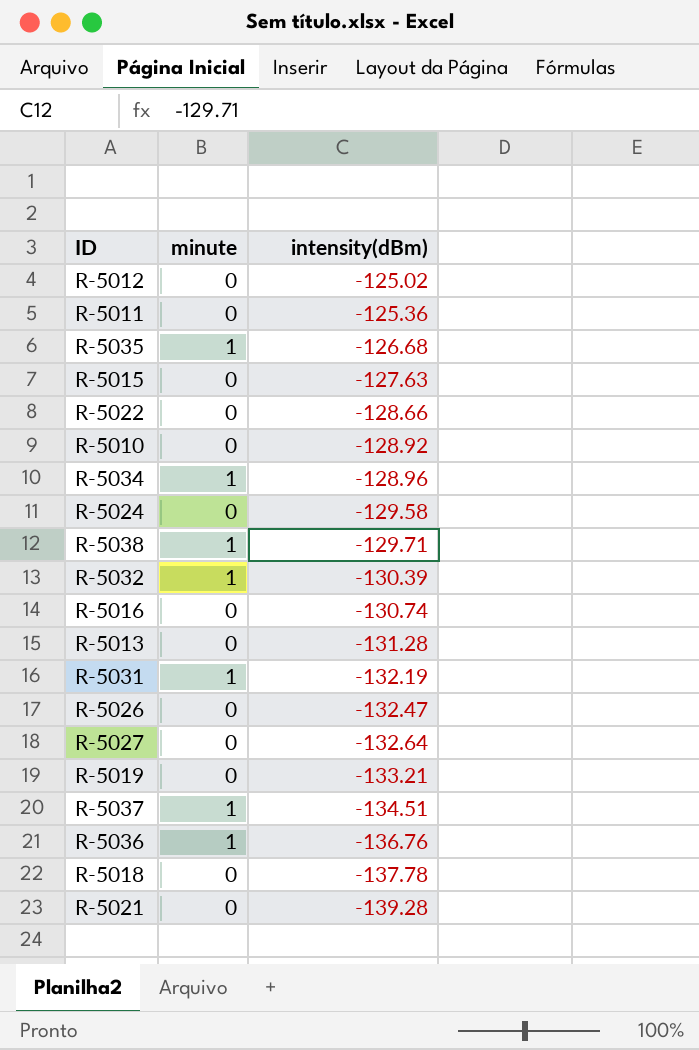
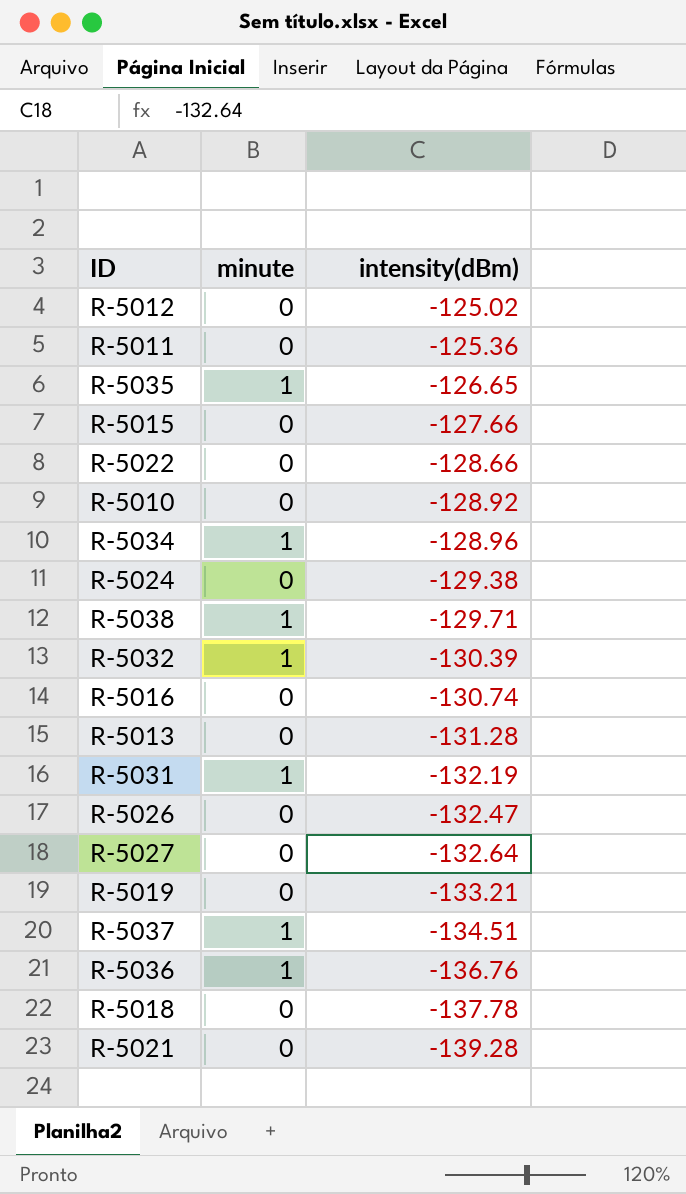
R-5035 | intensity(dBm): -126.68 -> -126.65
R-5015 | intensity(dBm): -127.63 -> -127.66
R-5024 | intensity(dBm): -129.58 -> -129.38

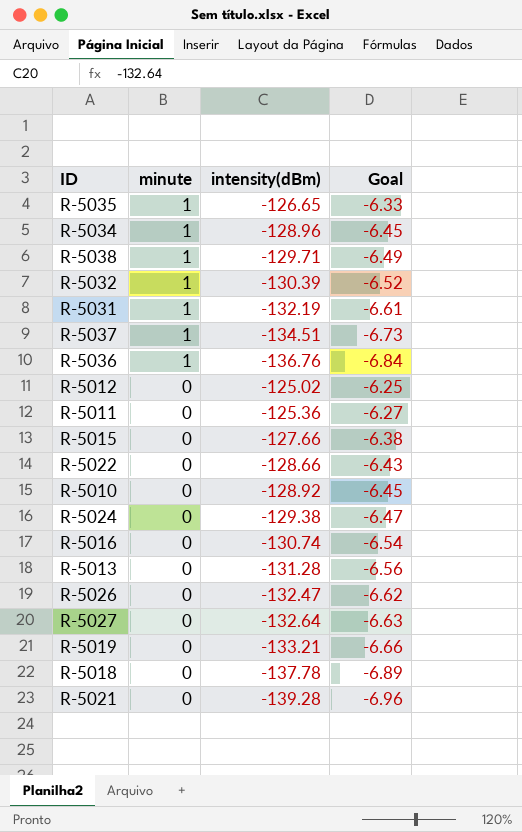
row order: intensity(dBm) descending -> minute descending
column Goal | formula: none -> [intensity(dBm)] * 0.05

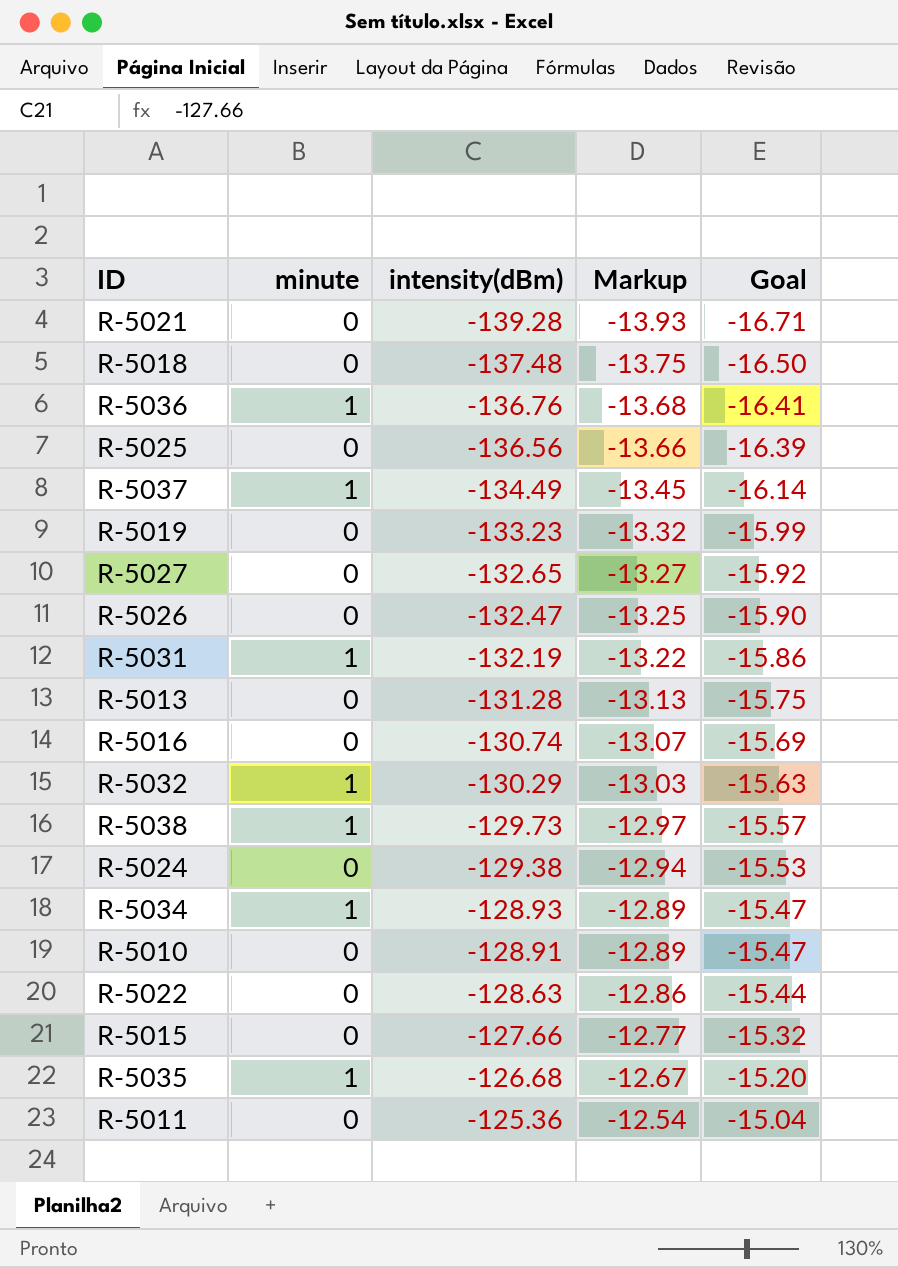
row order: minute descending -> intensity(dBm) ascending
column Markup | formula: none -> [intensity(dBm)] * 0.1
column Goal | formula: [intensity(dBm)] * 0.05 -> [intensity(dBm)] * 0.12
row R-5012: 0 | -125.02 | -6.25 -> none
R-5018 | intensity(dBm): -137.78 -> -137.48
row R-5025: none -> 0 | -136.56 | -13.66 | -16.39
R-5037 | intensity(dBm): -134.51 -> -134.49
R-5019 | intensity(dBm): -133.21 -> -133.23
R-5027 | intensity(dBm): -132.64 -> -132.65
R-5032 | intensity(dBm): -130.39 -> -130.29
R-5038 | intensity(dBm): -129.71 -> -129.73
R-5034 | intensity(dBm): -128.96 -> -128.93
R-5010 | intensity(dBm): -128.92 -> -128.91
R-5022 | intensity(dBm): -128.66 -> -128.63
R-5035 | intensity(dBm): -126.65 -> -126.68

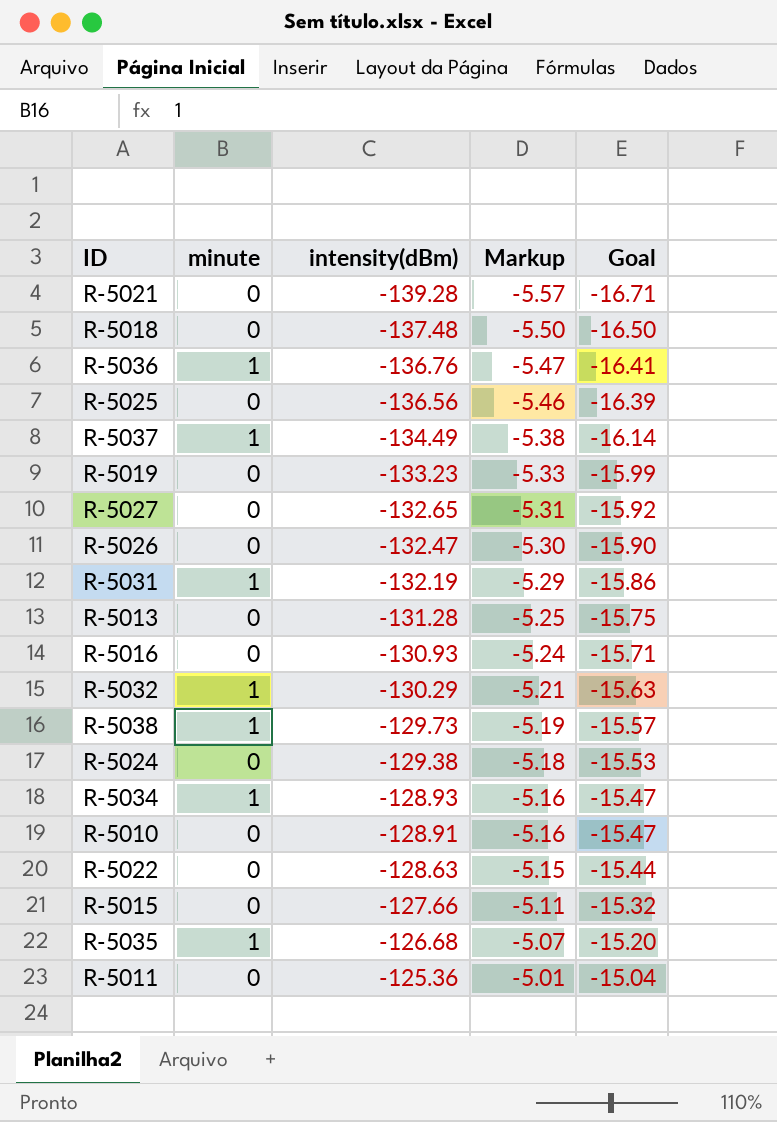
column Markup | formula: [intensity(dBm)] * 0.1 -> [intensity(dBm)] * 0.04
R-5016 | intensity(dBm): -130.74 -> -130.93
R-5016 | Goal: -15.69 -> -15.71

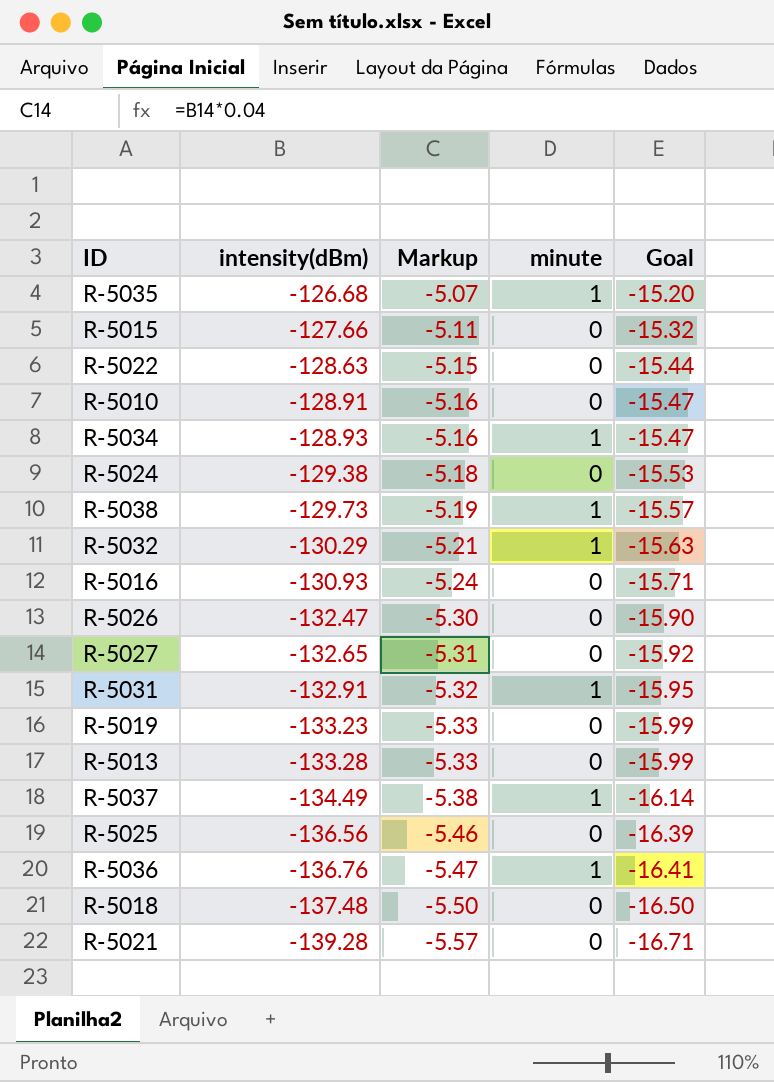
row order: intensity(dBm) ascending -> intensity(dBm) descending
column minute | position: 2 -> 4
row R-5011: 0 | -125.36 | -5.01 | -15.04 -> none
R-5031 | intensity(dBm): -132.19 -> -132.91
R-5031 | Markup: -5.29 -> -5.32
R-5031 | Goal: -15.86 -> -15.95
R-5013 | intensity(dBm): -131.28 -> -133.28
R-5013 | Markup: -5.25 -> -5.33
R-5013 | Goal: -15.75 -> -15.99

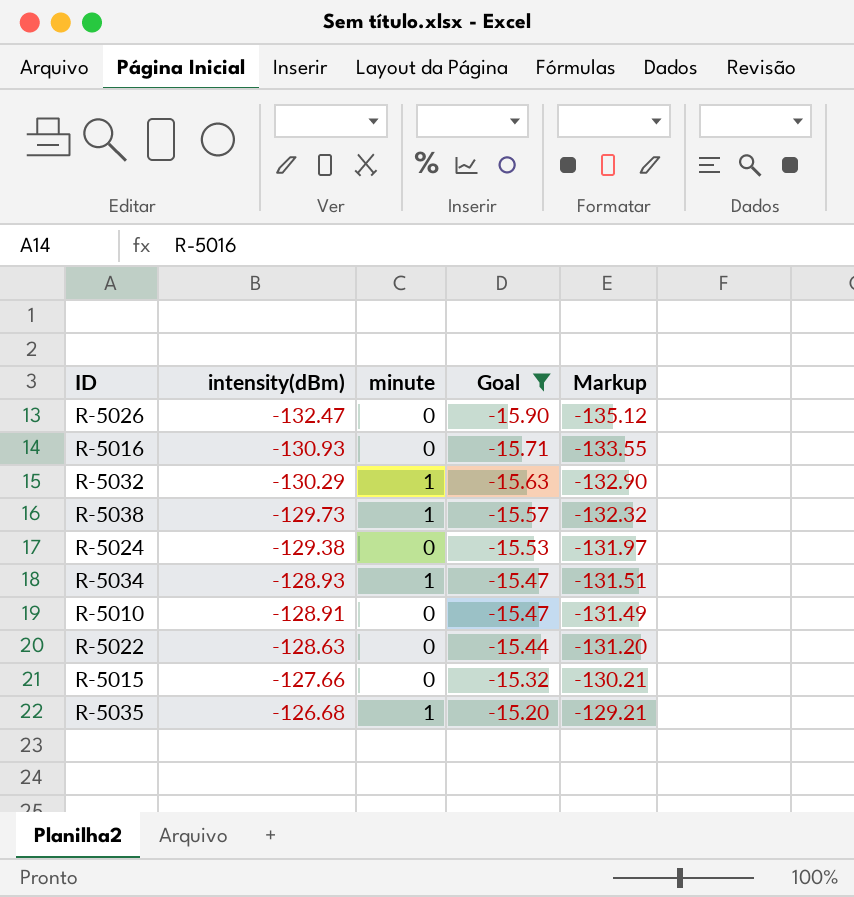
filter: none -> Goal >= -15.90
row order: intensity(dBm) descending -> intensity(dBm) ascending
column Markup | formula: [intensity(dBm)] * 0.04 -> [intensity(dBm)] * 1.02
column Markup | position: 3 -> 5

